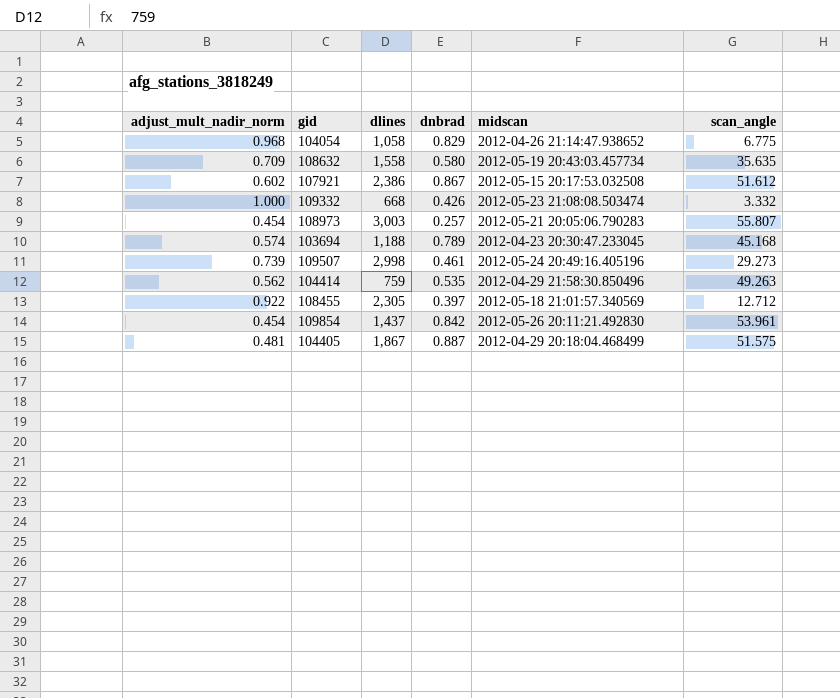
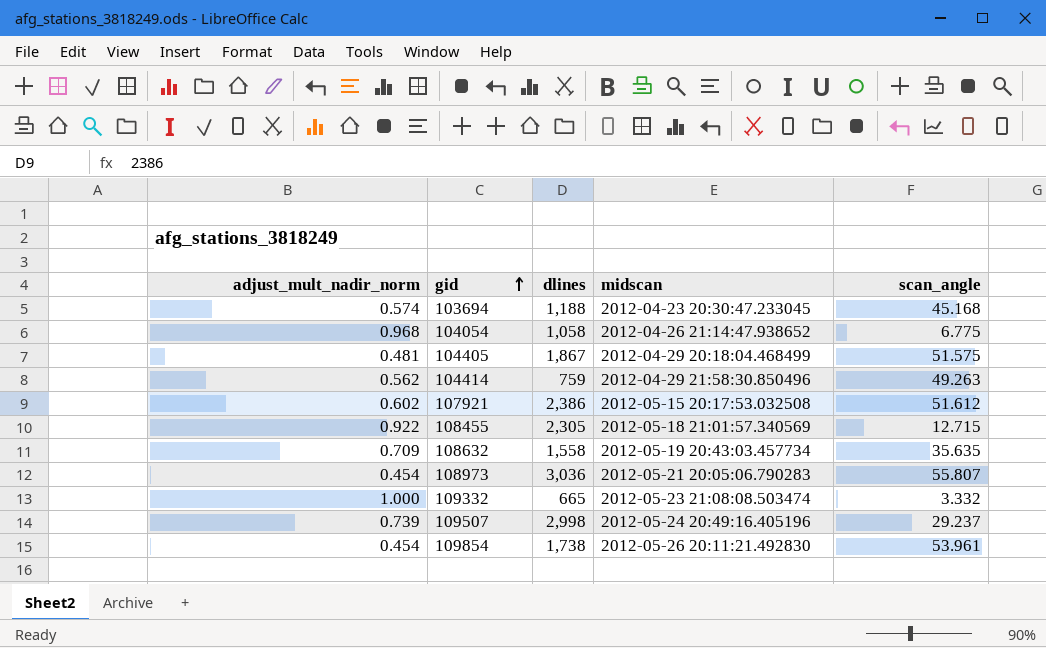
row order: none -> gid ascending
column dnbrad | position: 4 -> none
108455 | scan_angle: 12.712 -> 12.715
108973 | dlines: 3,003 -> 3,036
109332 | dlines: 668 -> 665
109507 | scan_angle: 29.273 -> 29.237
109854 | dlines: 1,437 -> 1,738

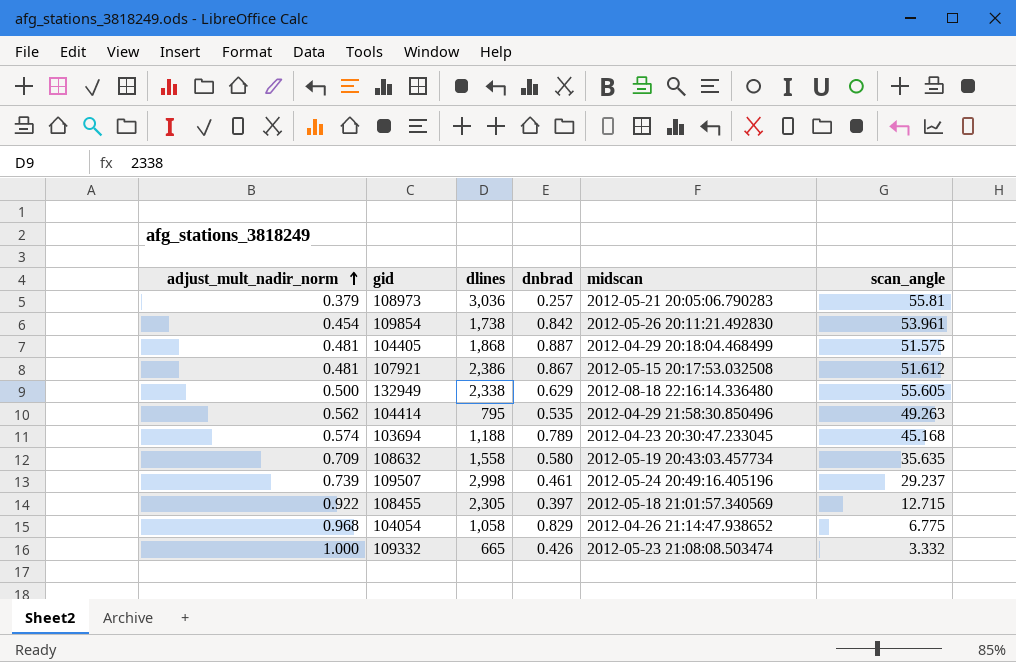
row order: gid ascending -> adjust_mult_nadir_norm ascending
column dnbrad | position: none -> 4
108973 | adjust_mult_nadir_norm: 0.454 -> 0.379
108973 | scan_angle: 55.807 -> 55.81
104405 | dlines: 1,867 -> 1,868
107921 | adjust_mult_nadir_norm: 0.602 -> 0.481
row 132949: none -> 0.500 | 2,338 | 0.629 | 2012-08-18 22:16:14.336480 | 55.605
104414 | dlines: 759 -> 795

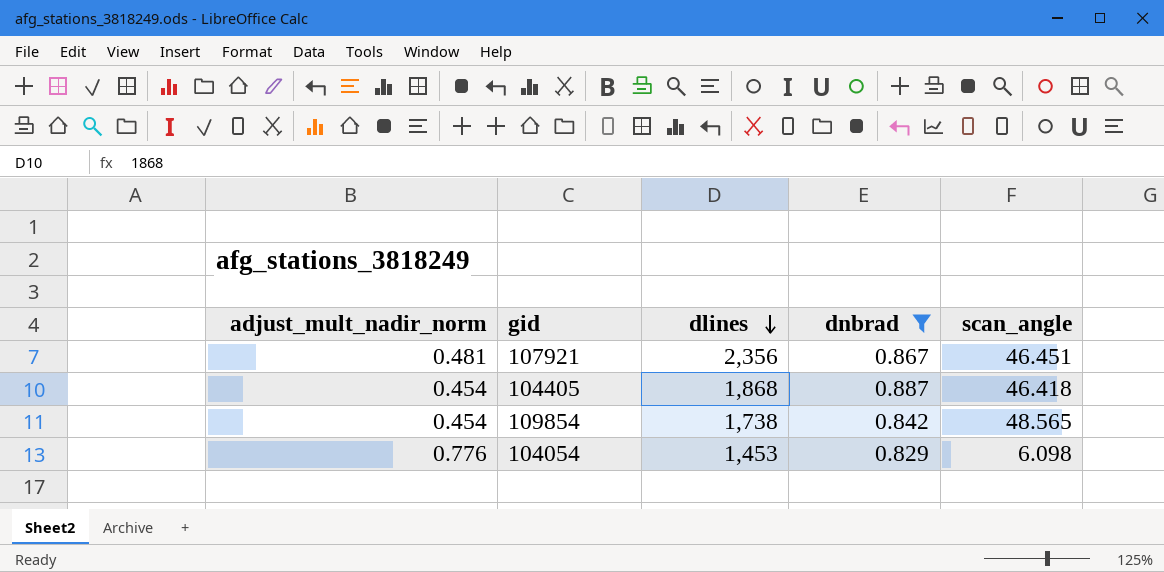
filter: none -> dnbrad >= 0.829
row order: adjust_mult_nadir_norm ascending -> dlines descending
column midscan | position: 5 -> none
107921 | dlines: 2,386 -> 2,356
107921 | scan_angle: 51.612 -> 46.451
104405 | adjust_mult_nadir_norm: 0.481 -> 0.454
104405 | scan_angle: 51.575 -> 46.418
109854 | scan_angle: 53.961 -> 48.565
104054 | adjust_mult_nadir_norm: 0.968 -> 0.776
104054 | dlines: 1,058 -> 1,453
104054 | scan_angle: 6.775 -> 6.098

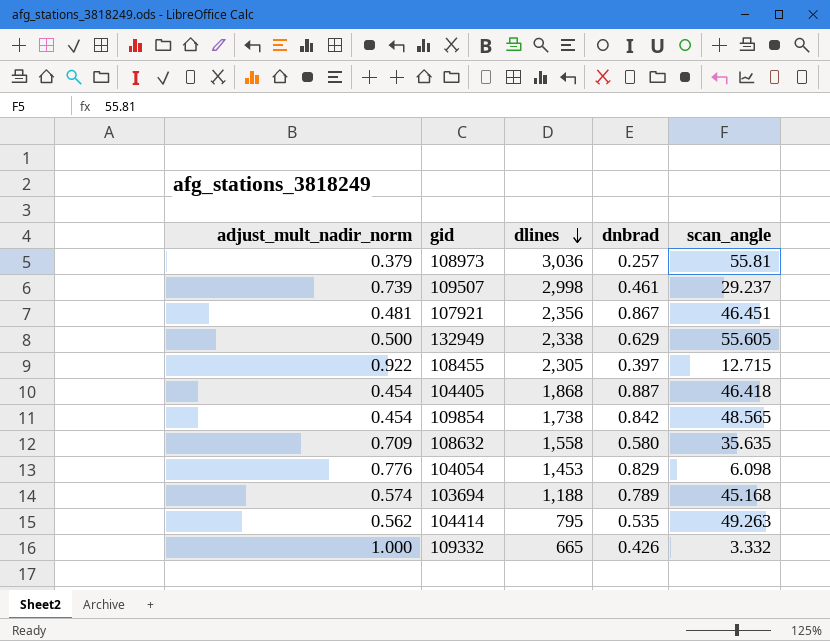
filter: dnbrad >= 0.829 -> none

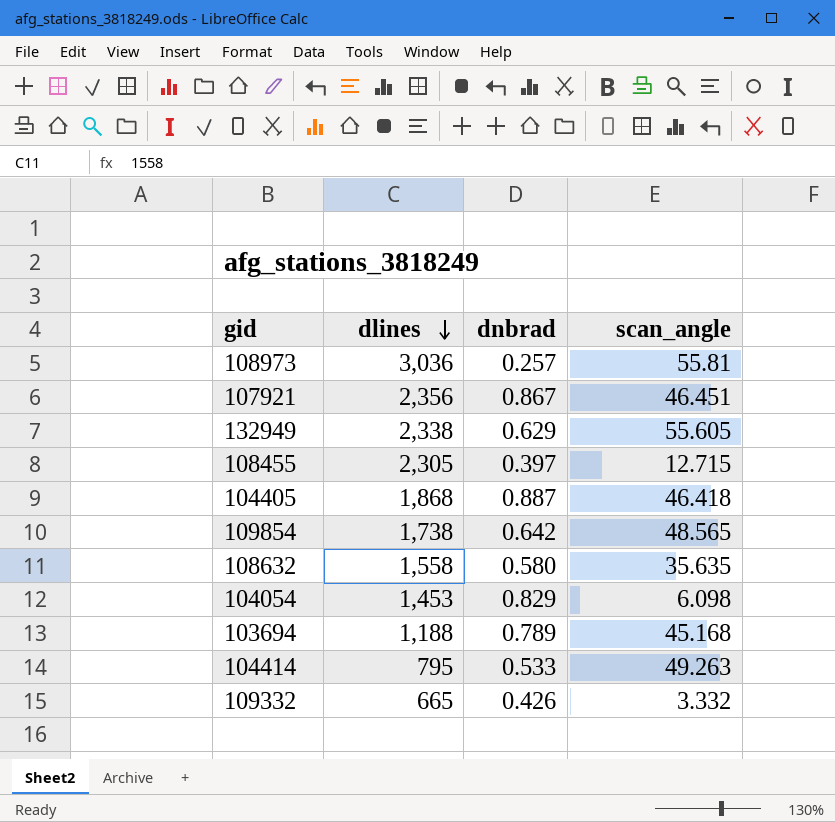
column adjust_mult_nadir_norm | position: 1 -> none
row 109507: 0.739 | 2,998 | 0.461 | 29.237 -> none
109854 | dnbrad: 0.842 -> 0.642
104414 | dnbrad: 0.535 -> 0.533

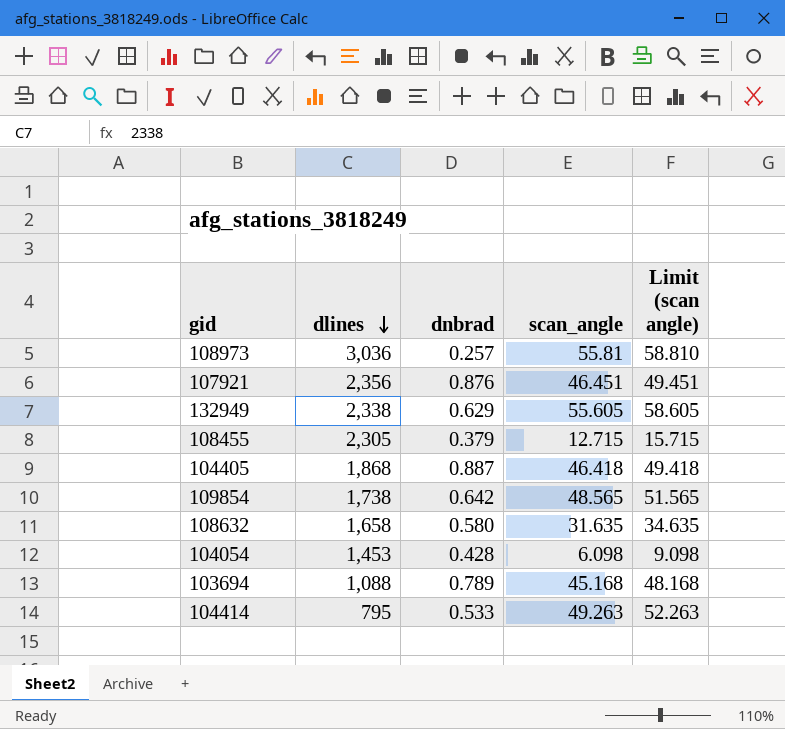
column Limit (scan angle) | formula: none -> [scan_angle] + 3
row 109332: 665 | 0.426 | 3.332 -> none
107921 | dnbrad: 0.867 -> 0.876
108455 | dnbrad: 0.397 -> 0.379
108632 | dlines: 1,558 -> 1,658
108632 | scan_angle: 35.635 -> 31.635
104054 | dnbrad: 0.829 -> 0.428
103694 | dlines: 1,188 -> 1,088

